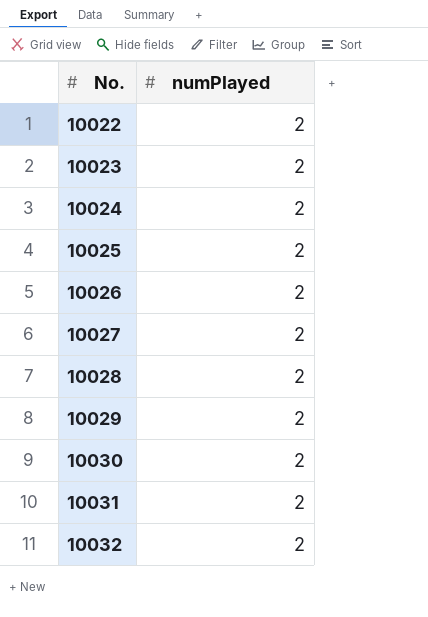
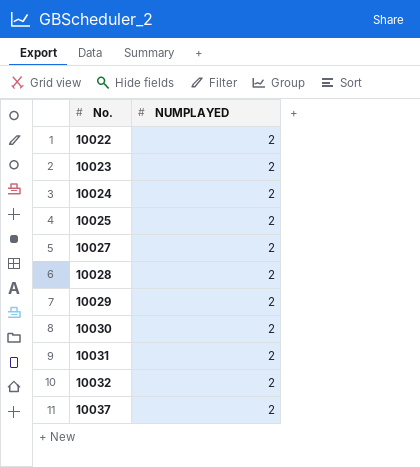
column name: numPlayed -> NUMPLAYED
row 10026: 2 -> none
row 10037: none -> 2

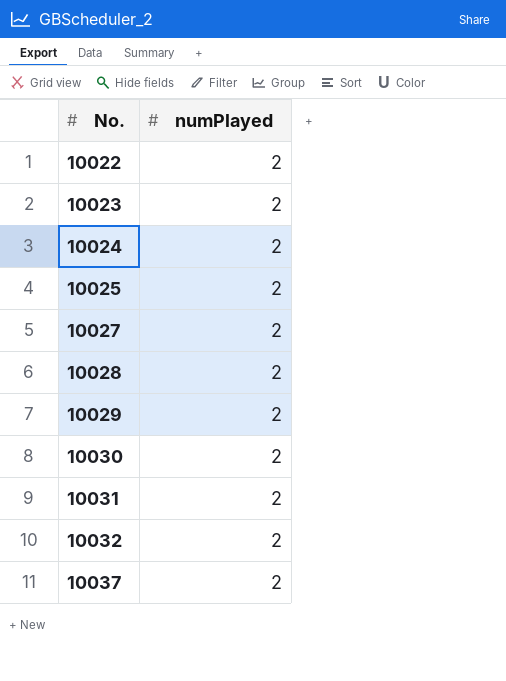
column name: NUMPLAYED -> numPlayed

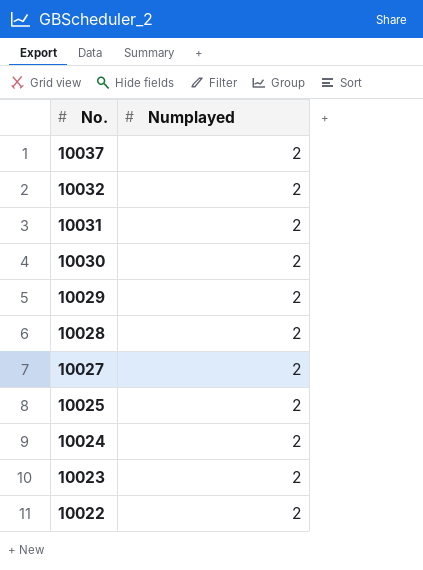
row order: No. ascending -> No. descending
column name: numPlayed -> Numplayed

